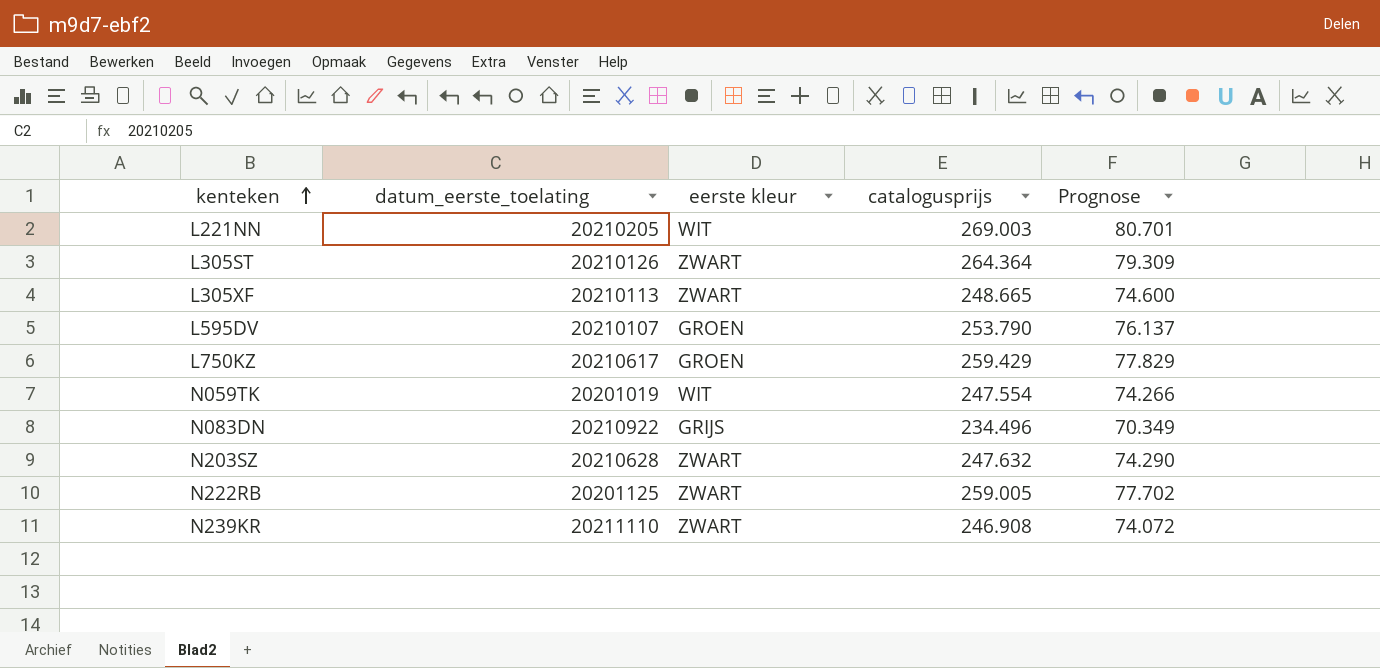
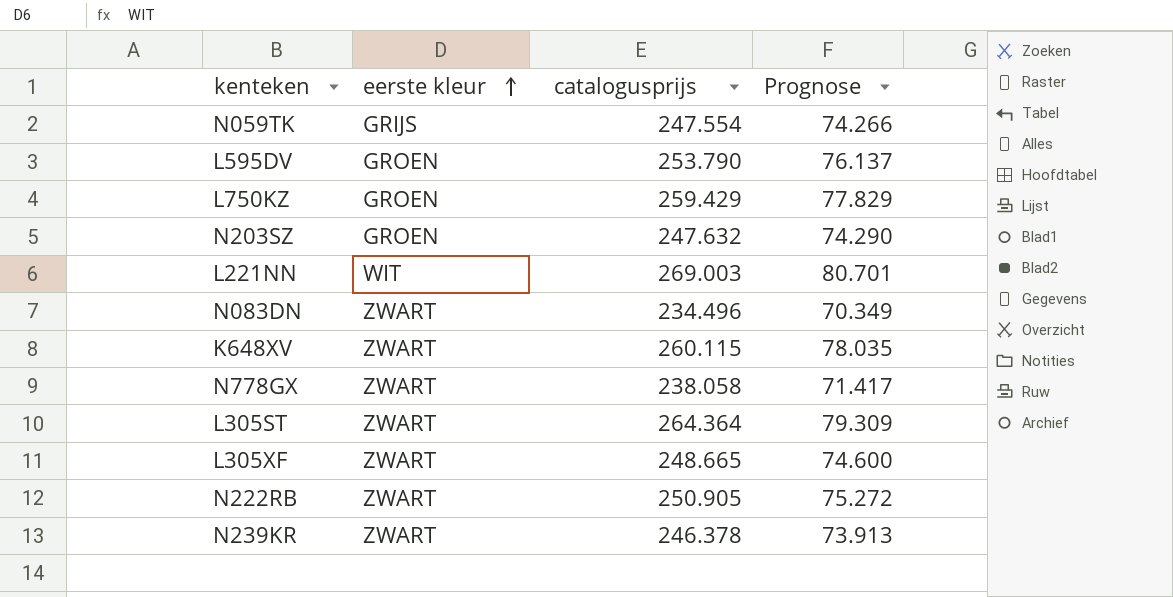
row order: kenteken ascending -> eerste kleur ascending
column datum_eerste_toelating | position: 2 -> none
N059TK | eerste kleur: WIT -> GRIJS
N203SZ | eerste kleur: ZWART -> GROEN
N083DN | eerste kleur: GRIJS -> ZWART
row K648XV: none -> ZWART | 260.115 | 78.035
row N778GX: none -> ZWART | 238.058 | 71.417
N222RB | catalogusprijs: 259.005 -> 250.905
N222RB | Prognose: 77.702 -> 75.272
N239KR | catalogusprijs: 246.908 -> 246.378
N239KR | Prognose: 74.072 -> 73.913

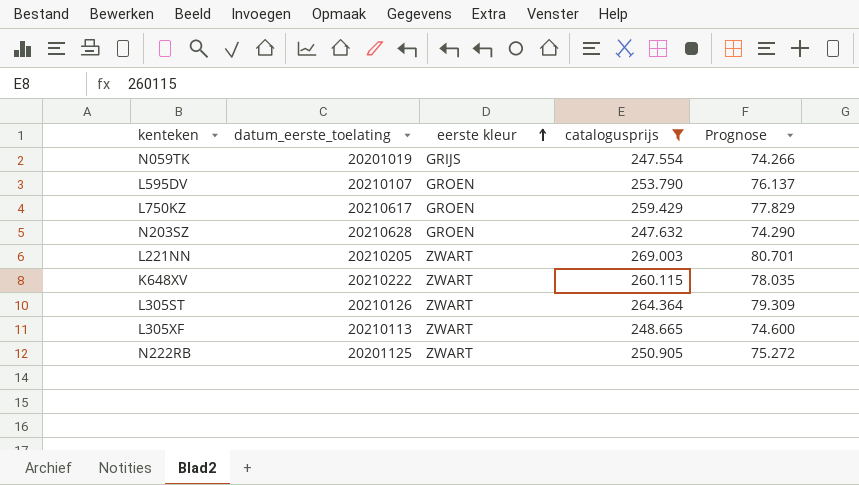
filter: none -> catalogusprijs >= 247.554
column datum_eerste_toelating | position: none -> 2
L221NN | eerste kleur: WIT -> ZWART

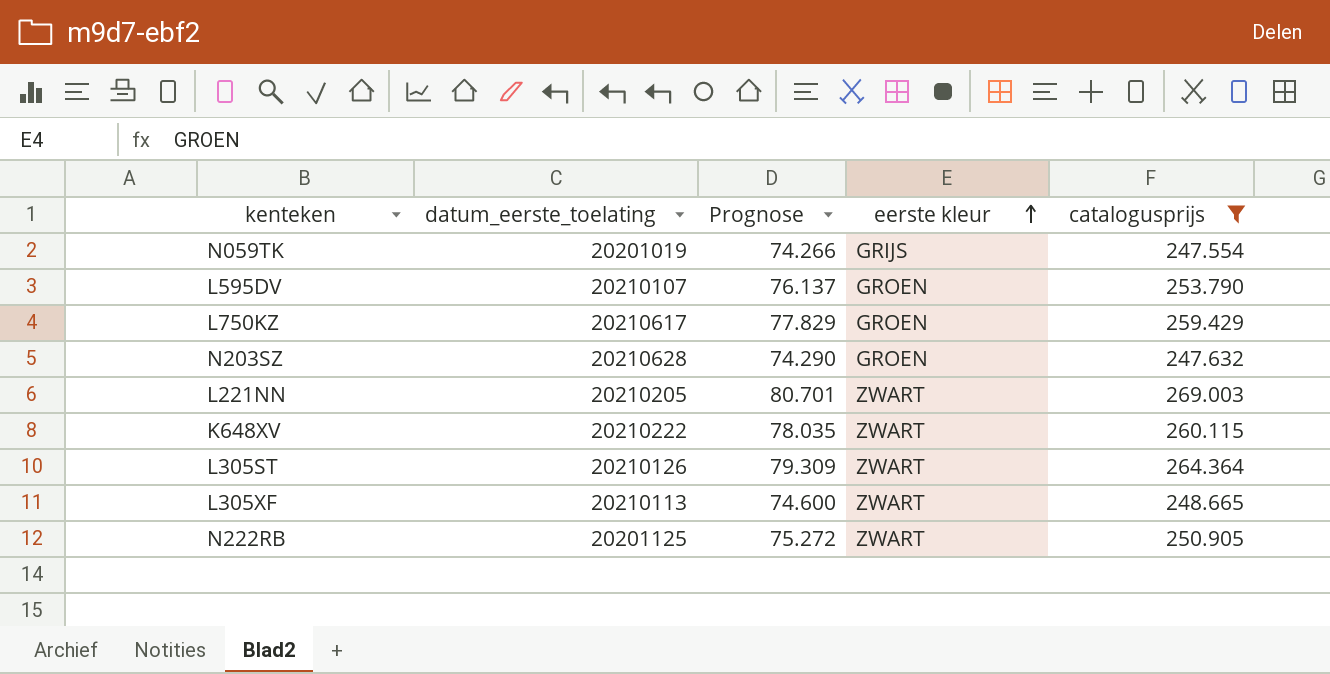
column Prognose | position: 5 -> 3

